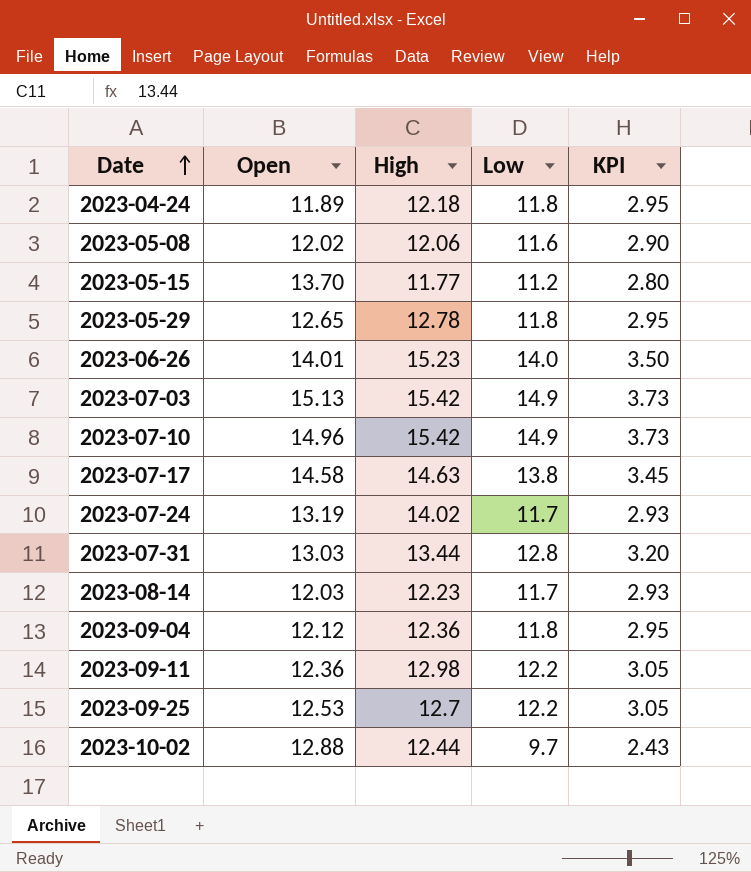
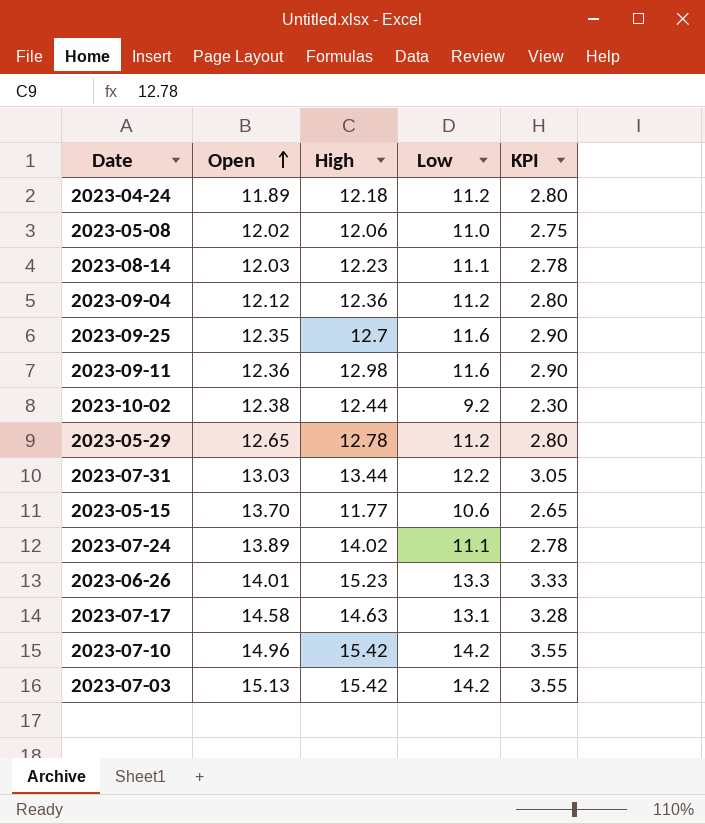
row order: Date ascending -> Open ascending
2023-04-24 | Low: 11.8 -> 11.2
2023-04-24 | KPI: 2.95 -> 2.80
2023-05-08 | Low: 11.6 -> 11.0
2023-05-08 | KPI: 2.90 -> 2.75
2023-08-14 | Low: 11.7 -> 11.1
2023-08-14 | KPI: 2.93 -> 2.78
2023-09-04 | Low: 11.8 -> 11.2
2023-09-04 | KPI: 2.95 -> 2.80
2023-09-25 | Open: 12.53 -> 12.35
2023-09-25 | Low: 12.2 -> 11.6
2023-09-25 | KPI: 3.05 -> 2.90
2023-09-11 | Low: 12.2 -> 11.6
2023-09-11 | KPI: 3.05 -> 2.90
2023-10-02 | Open: 12.88 -> 12.38
2023-10-02 | Low: 9.7 -> 9.2
2023-10-02 | KPI: 2.43 -> 2.30
2023-05-29 | Low: 11.8 -> 11.2
2023-05-29 | KPI: 2.95 -> 2.80
2023-07-31 | Low: 12.8 -> 12.2
2023-07-31 | KPI: 3.20 -> 3.05
2023-05-15 | Low: 11.2 -> 10.6
2023-05-15 | KPI: 2.80 -> 2.65
2023-07-24 | Open: 13.19 -> 13.89
2023-07-24 | Low: 11.7 -> 11.1
2023-07-24 | KPI: 2.93 -> 2.78
2023-06-26 | Low: 14.0 -> 13.3
2023-06-26 | KPI: 3.50 -> 3.33
2023-07-17 | Low: 13.8 -> 13.1
2023-07-17 | KPI: 3.45 -> 3.28
2023-07-10 | Low: 14.9 -> 14.2
2023-07-10 | KPI: 3.73 -> 3.55
2023-07-03 | Low: 14.9 -> 14.2
2023-07-03 | KPI: 3.73 -> 3.55

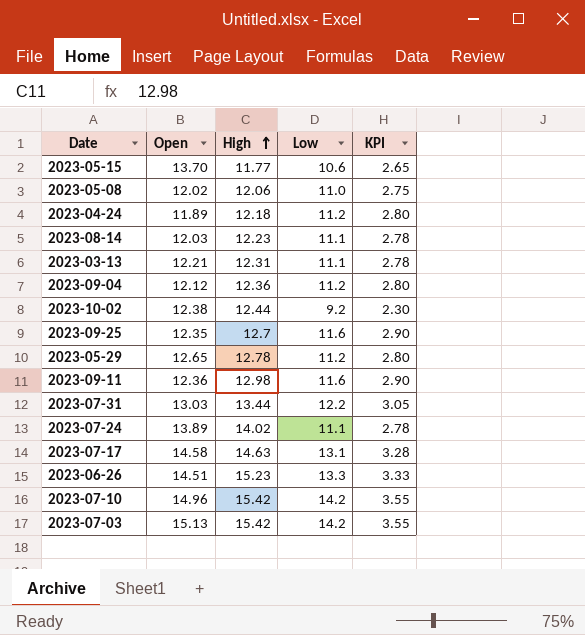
row order: Open ascending -> High ascending
row 2023-03-13: none -> 12.21 | 12.31 | 11.1 | 2.78
2023-06-26 | Open: 14.01 -> 14.51

